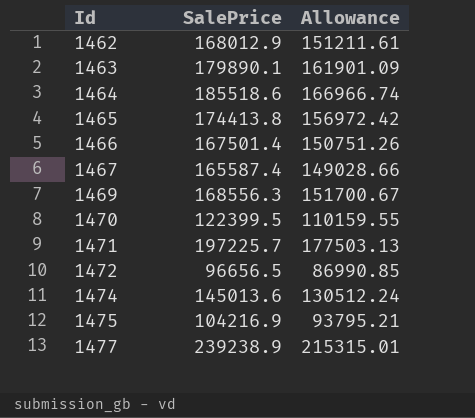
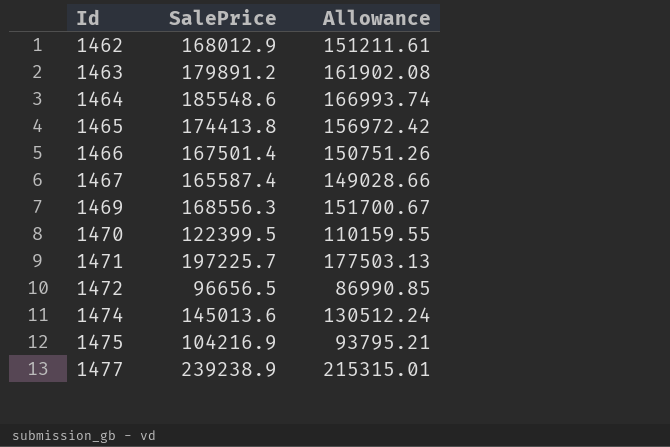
1463 | SalePrice: 179890.1 -> 179891.2
1463 | Allowance: 161901.09 -> 161902.08
1464 | SalePrice: 185518.6 -> 185548.6
1464 | Allowance: 166966.74 -> 166993.74

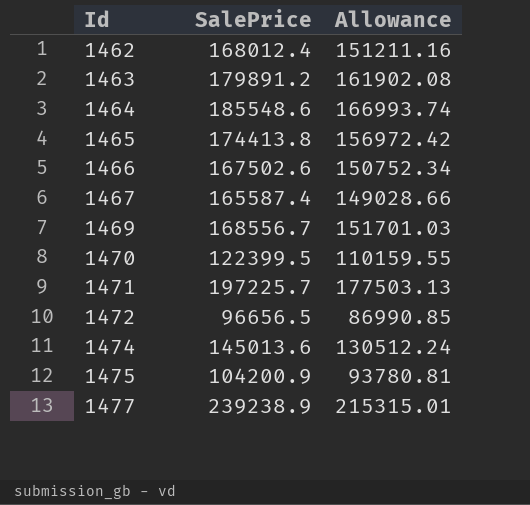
1462 | SalePrice: 168012.9 -> 168012.4
1462 | Allowance: 151211.61 -> 151211.16
1466 | SalePrice: 167501.4 -> 167502.6
1466 | Allowance: 150751.26 -> 150752.34
1469 | SalePrice: 168556.3 -> 168556.7
1469 | Allowance: 151700.67 -> 151701.03
1475 | SalePrice: 104216.9 -> 104200.9
1475 | Allowance: 93795.21 -> 93780.81

